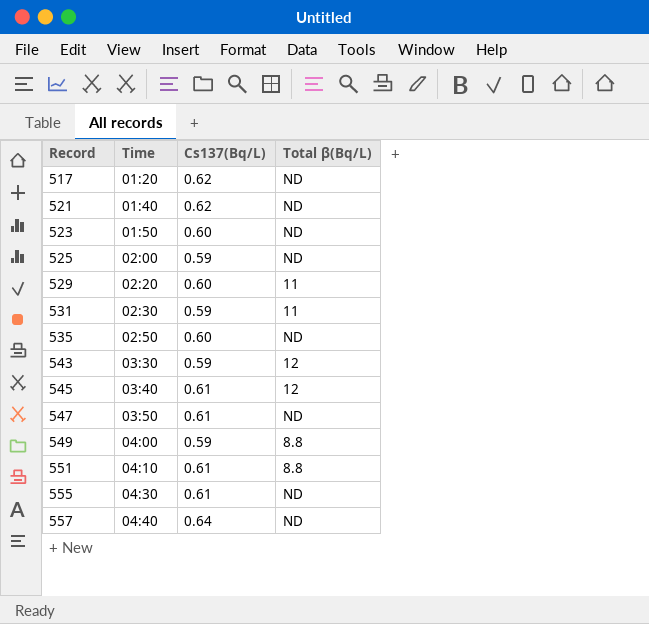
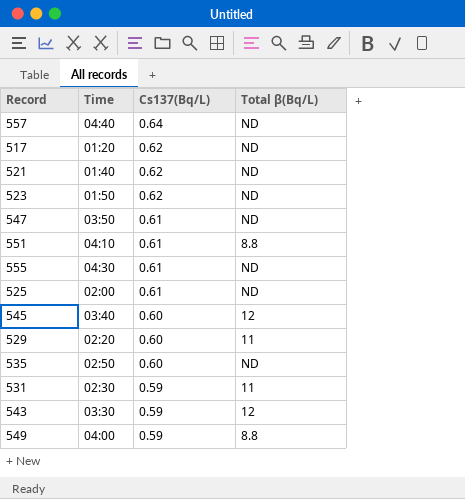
row order: Record ascending -> Cs137(Bq/L) descending
523 | Cs137(Bq/L): 0.60 -> 0.62
525 | Cs137(Bq/L): 0.59 -> 0.61
545 | Cs137(Bq/L): 0.61 -> 0.60

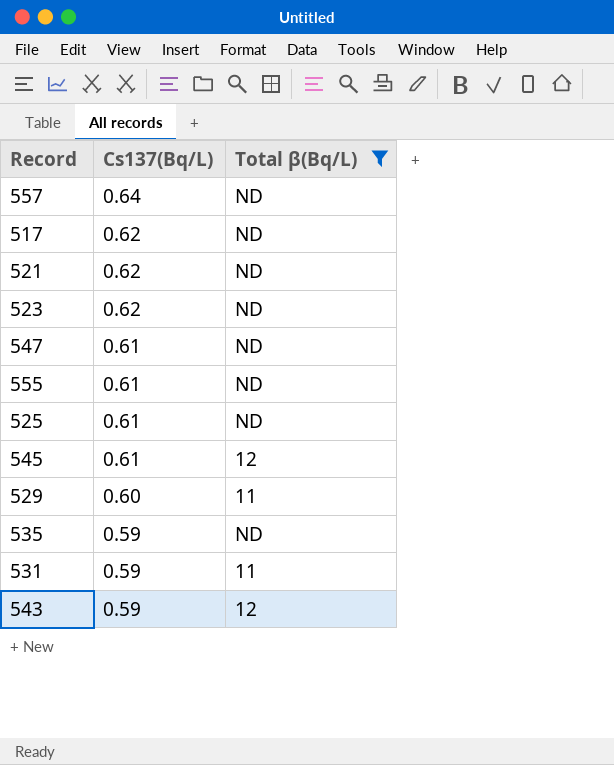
filter: none -> Total β(Bq/L) != 8.8
column Time | position: 2 -> none
545 | Cs137(Bq/L): 0.60 -> 0.61
535 | Cs137(Bq/L): 0.60 -> 0.59

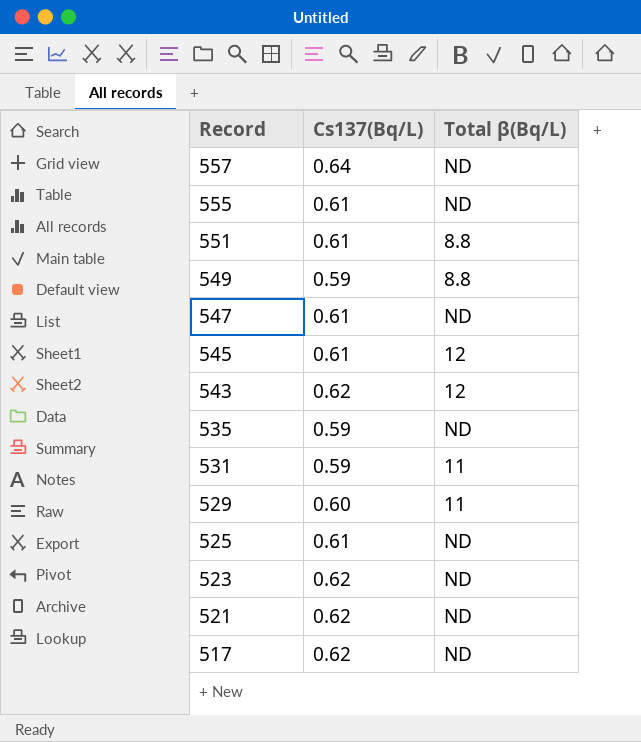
filter: Total β(Bq/L) != 8.8 -> none
row order: Cs137(Bq/L) descending -> Record descending
543 | Cs137(Bq/L): 0.59 -> 0.62

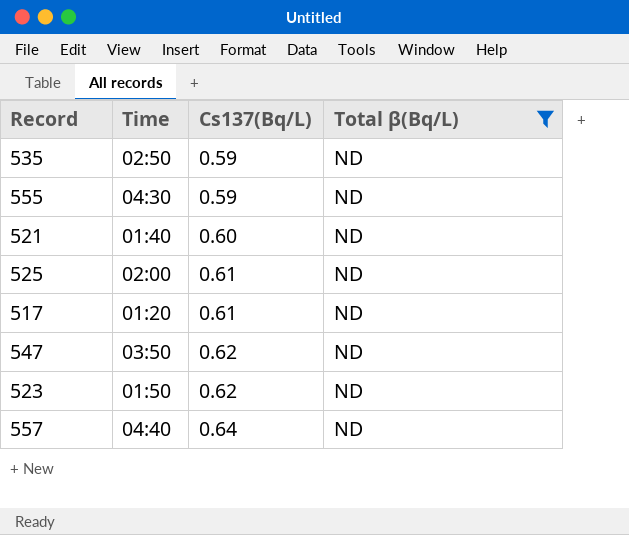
filter: none -> Total β(Bq/L) = ND
row order: Record descending -> Cs137(Bq/L) ascending
column Time | position: none -> 2
555 | Cs137(Bq/L): 0.61 -> 0.59
521 | Cs137(Bq/L): 0.62 -> 0.60
517 | Cs137(Bq/L): 0.62 -> 0.61
547 | Cs137(Bq/L): 0.61 -> 0.62

